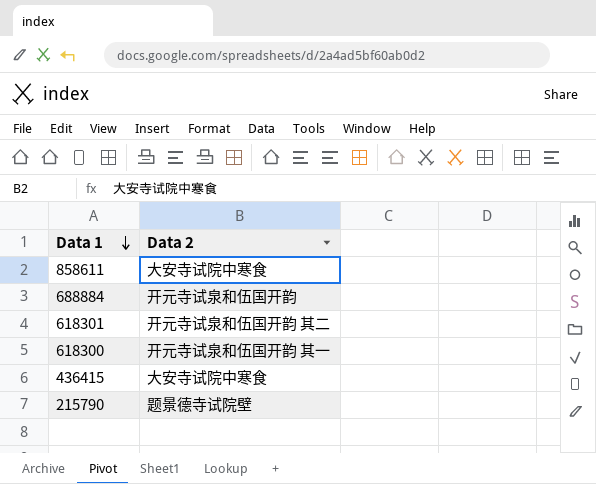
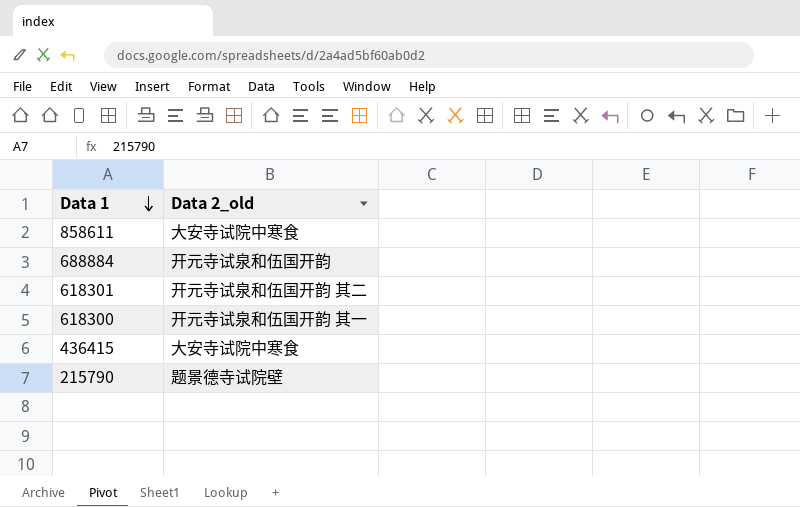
column name: Data 2 -> Data 2_old

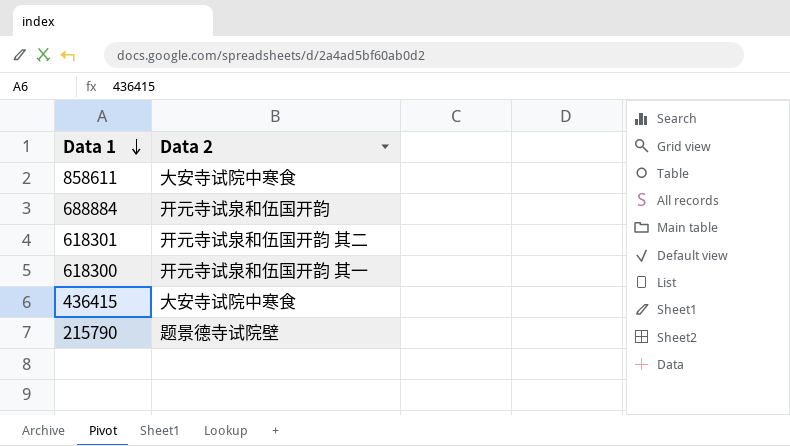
column name: Data 2_old -> Data 2

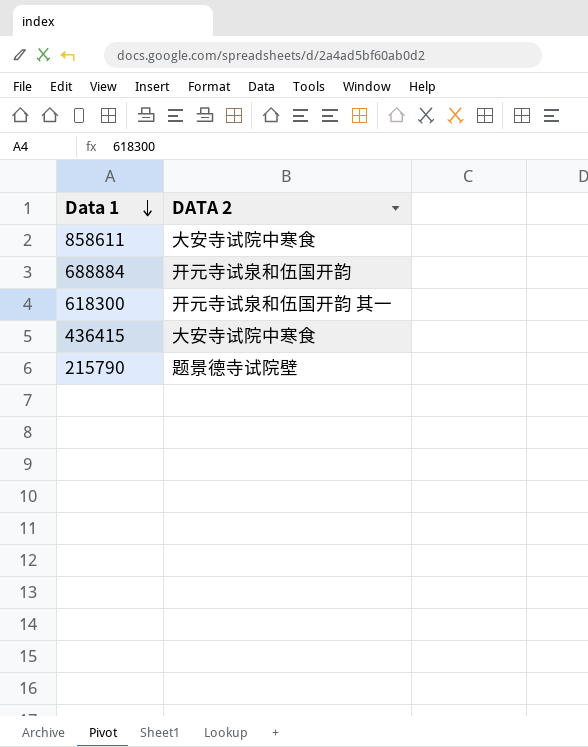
column name: Data 2 -> DATA 2
row 618301: 开元寺试泉和伍国开韵 其二 -> none

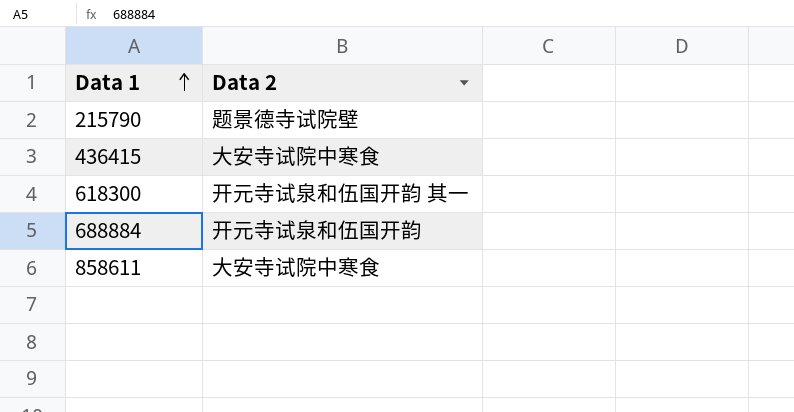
row order: Data 1 descending -> Data 1 ascending
column name: DATA 2 -> Data 2

